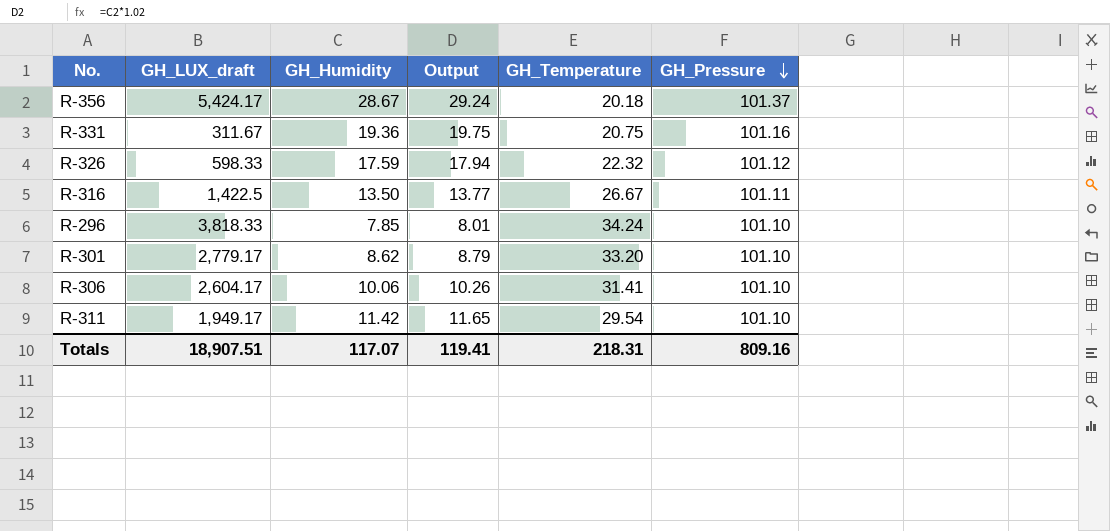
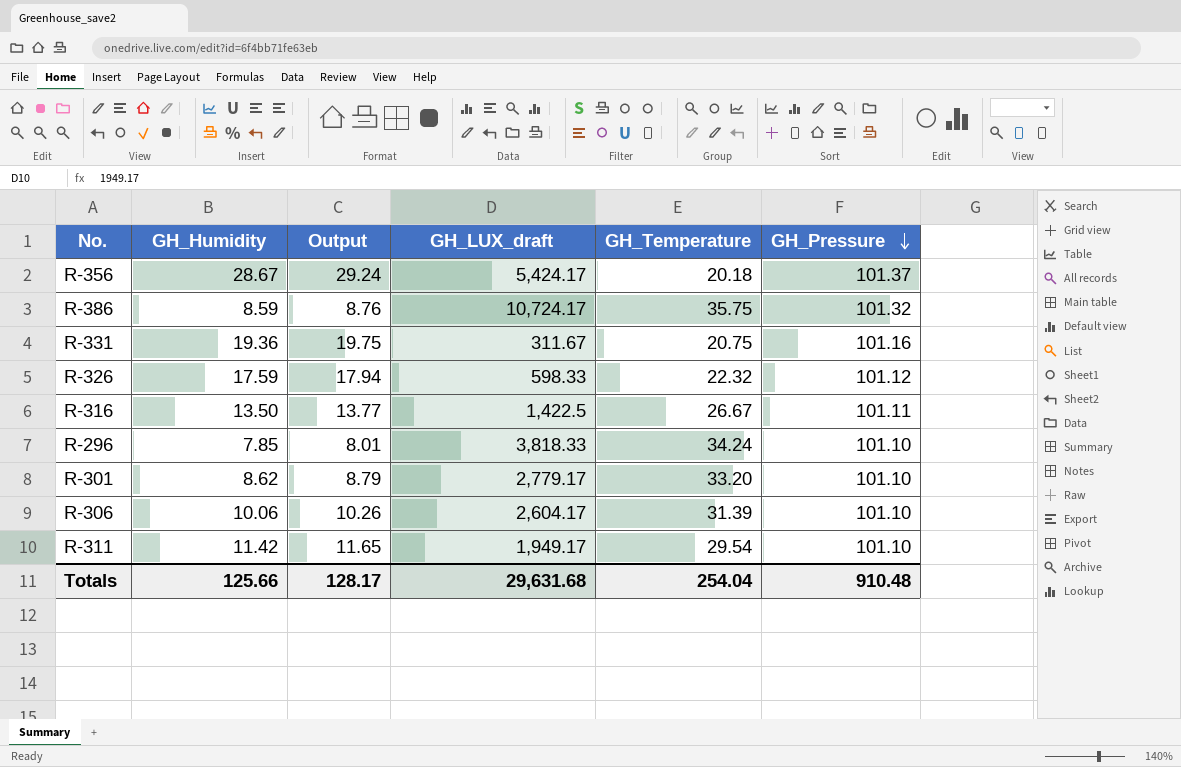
column GH_LUX_draft | position: 2 -> 4
row R-386: none -> 8.59 | 8.76 | 10,724.17 | 35.75 | 101.32
R-306 | GH_Temperature: 31.41 -> 31.39
Totals | GH_Humidity: 117.07 -> 125.66
Totals | Output: 119.41 -> 128.17
Totals | GH_LUX_draft: 18,907.51 -> 29,631.68
Totals | GH_Temperature: 218.31 -> 254.04
Totals | GH_Pressure: 809.16 -> 910.48

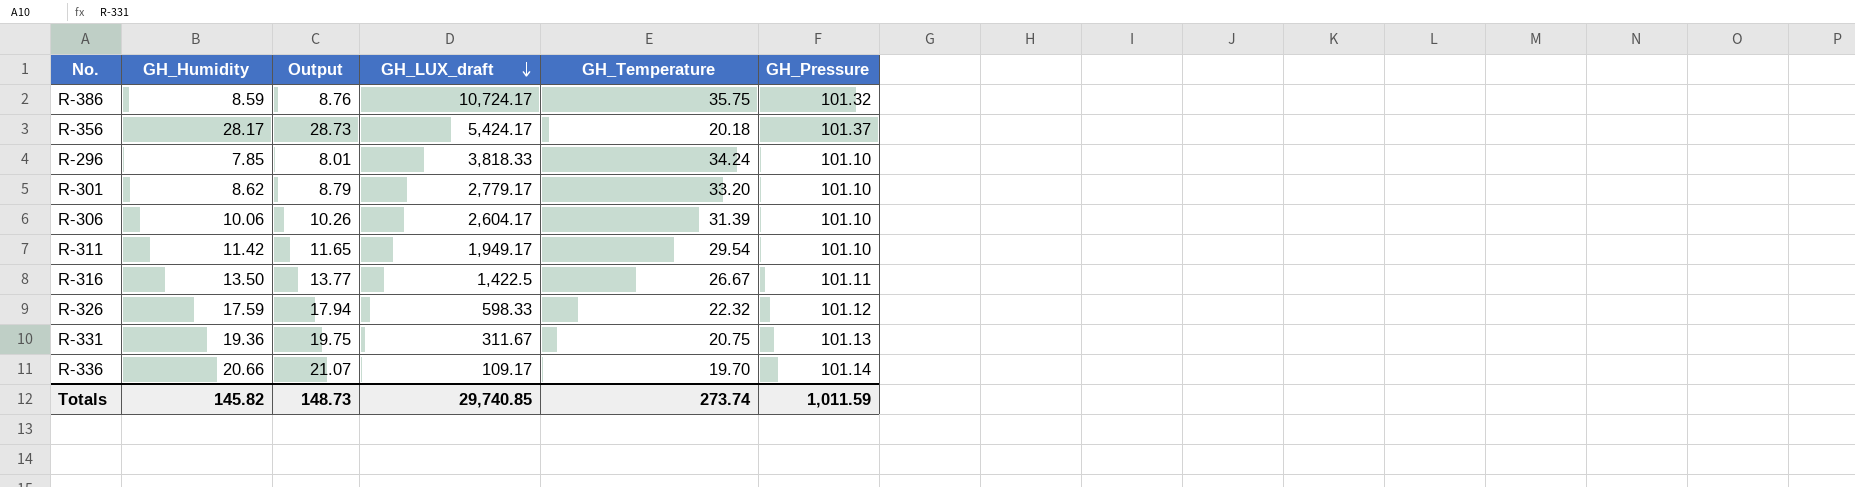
row order: GH_Pressure descending -> GH_LUX_draft descending
R-356 | GH_Humidity: 28.67 -> 28.17
R-356 | Output: 29.24 -> 28.73
R-331 | GH_Pressure: 101.16 -> 101.13
row R-336: none -> 20.66 | 21.07 | 109.17 | 19.70 | 101.14
Totals | GH_Humidity: 125.66 -> 145.82
Totals | Output: 128.17 -> 148.73
Totals | GH_LUX_draft: 29,631.68 -> 29,740.85
Totals | GH_Temperature: 254.04 -> 273.74
Totals | GH_Pressure: 910.48 -> 1,011.59

